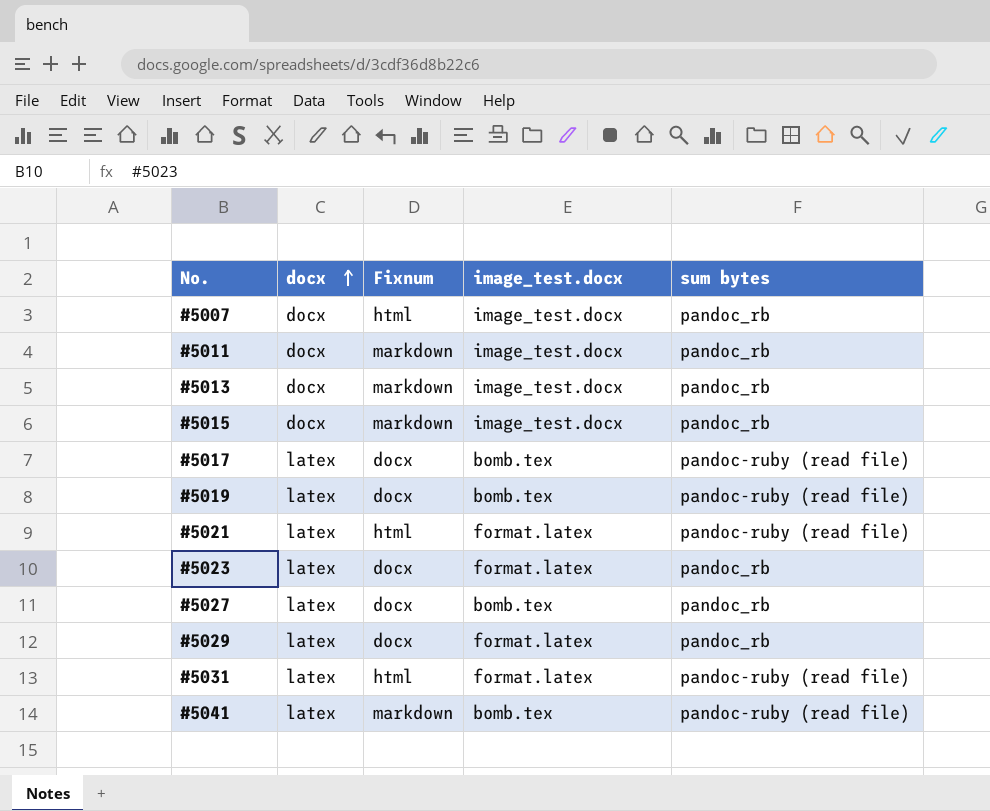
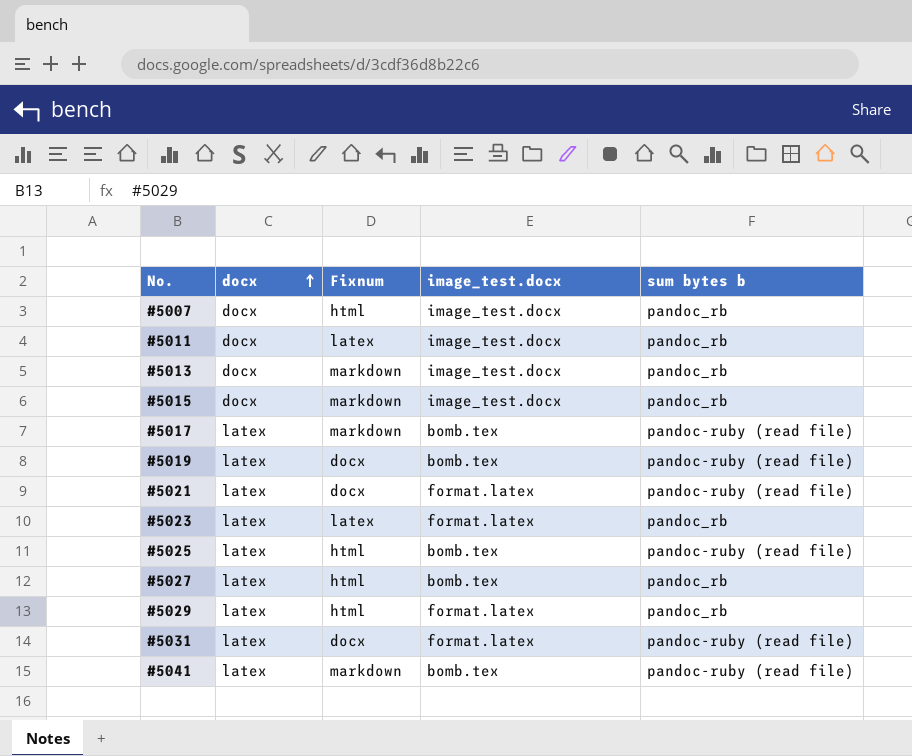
column name: sum bytes -> sum bytes b
#5011 | Fixnum: markdown -> latex
#5017 | Fixnum: docx -> markdown
#5021 | Fixnum: html -> docx
#5023 | Fixnum: docx -> latex
row #5025: none -> latex | html | bomb.tex | pandoc-ruby (read file)
#5027 | Fixnum: docx -> html
#5029 | Fixnum: docx -> html
#5031 | Fixnum: html -> docx

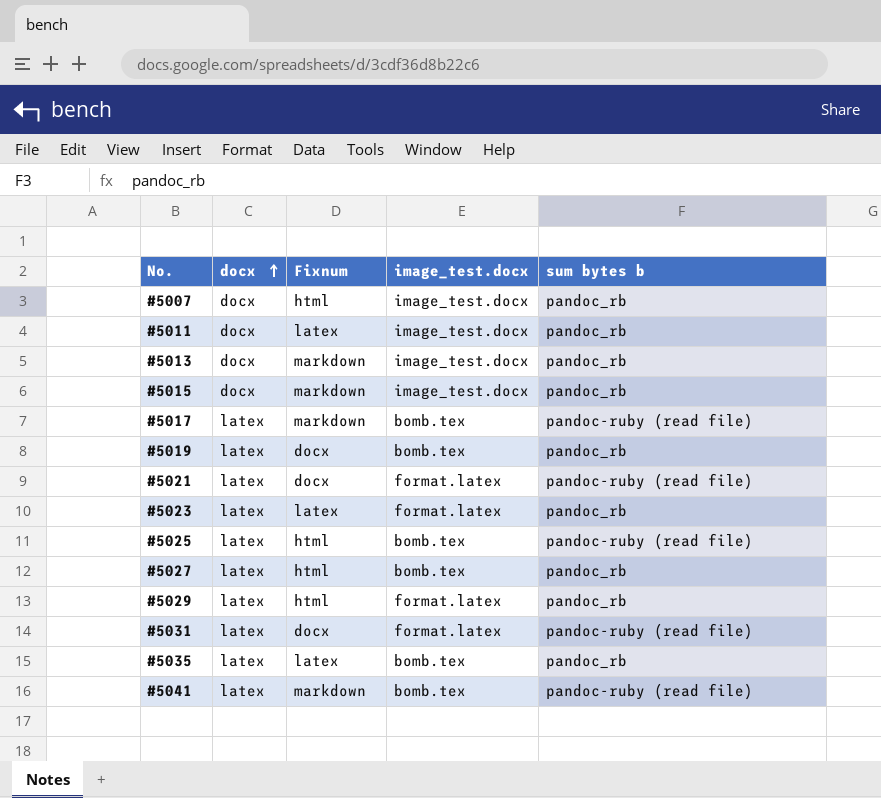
#5019 | sum bytes b: pandoc-ruby (read file) -> pandoc_rb
row #5035: none -> latex | latex | bomb.tex | pandoc_rb

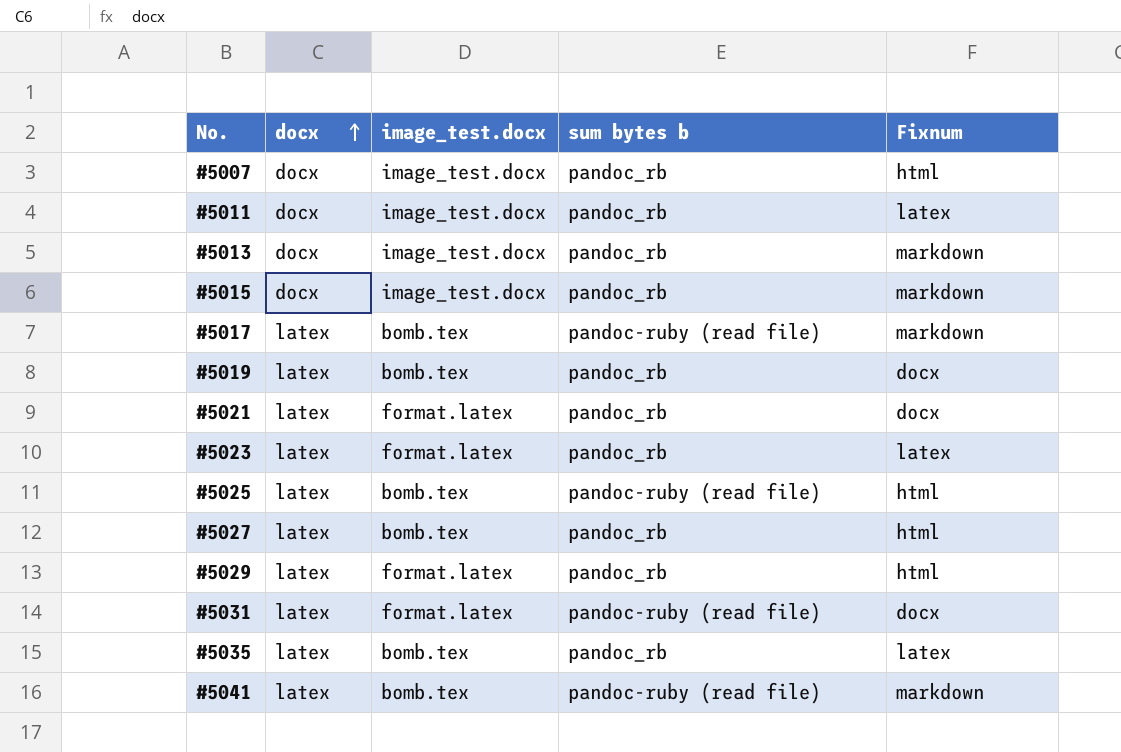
column Fixnum | position: 3 -> 5
#5021 | sum bytes b: pandoc-ruby (read file) -> pandoc_rb

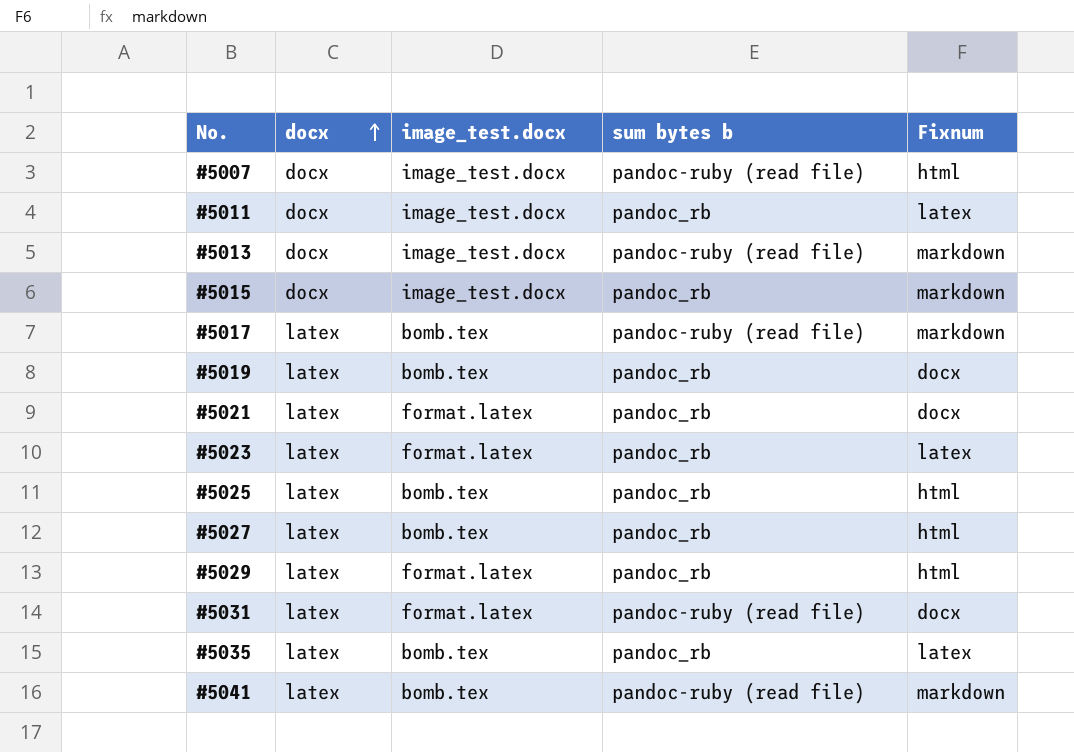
#5007 | sum bytes b: pandoc_rb -> pandoc-ruby (read file)
#5013 | sum bytes b: pandoc_rb -> pandoc-ruby (read file)
#5025 | sum bytes b: pandoc-ruby (read file) -> pandoc_rb

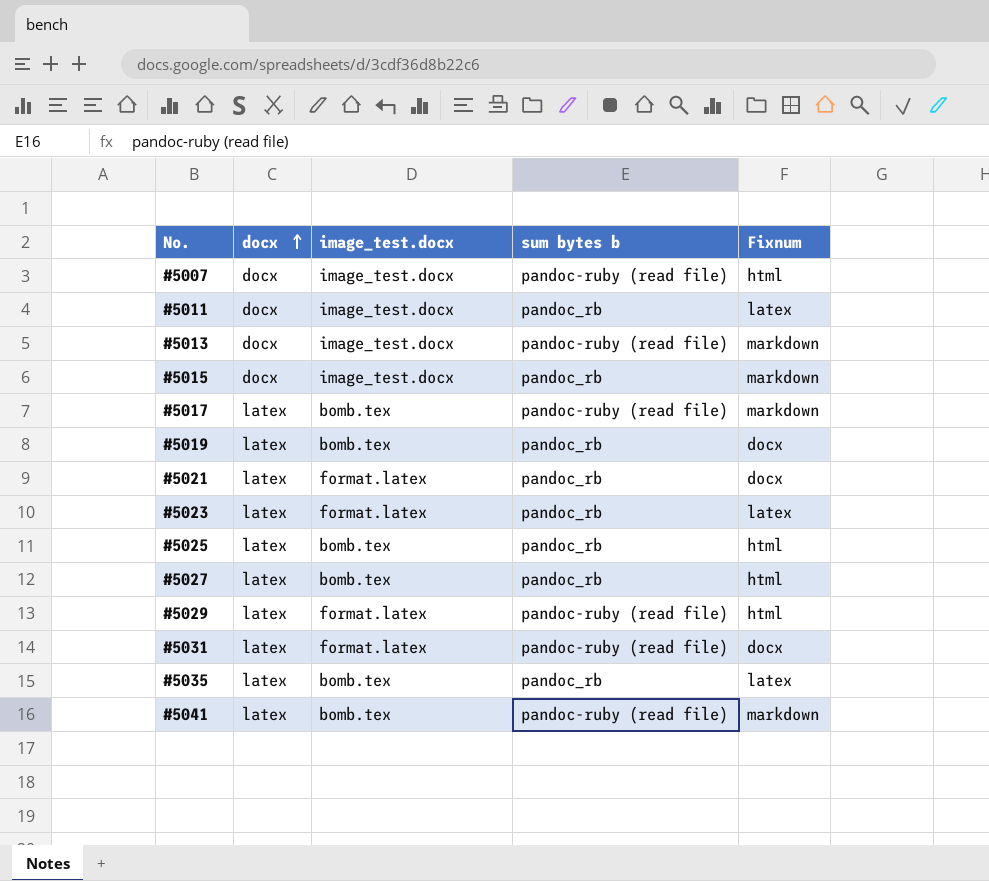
#5029 | sum bytes b: pandoc_rb -> pandoc-ruby (read file)

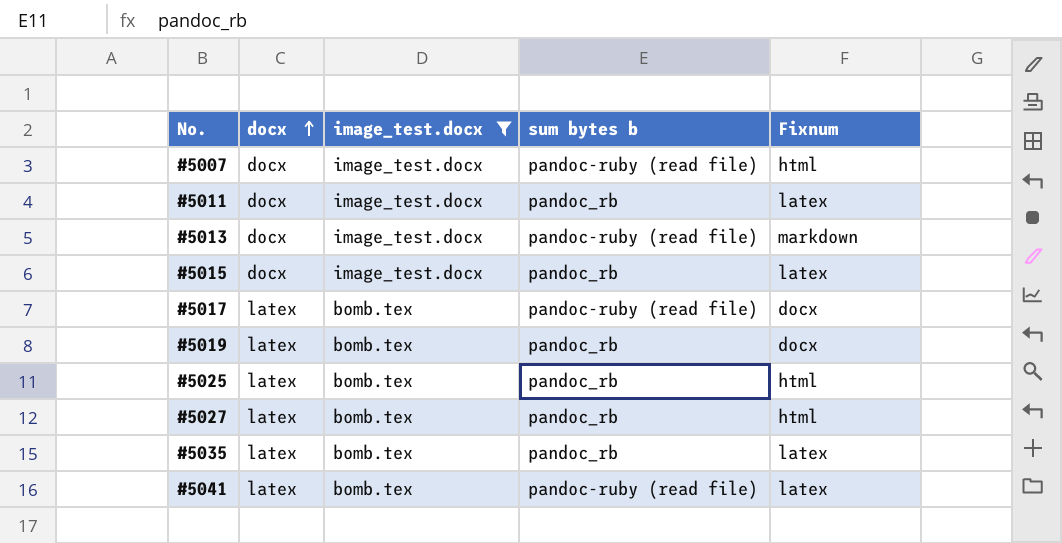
filter: none -> image_test.docx != format.latex
#5015 | Fixnum: markdown -> latex
#5017 | Fixnum: markdown -> docx
#5041 | Fixnum: markdown -> latex

